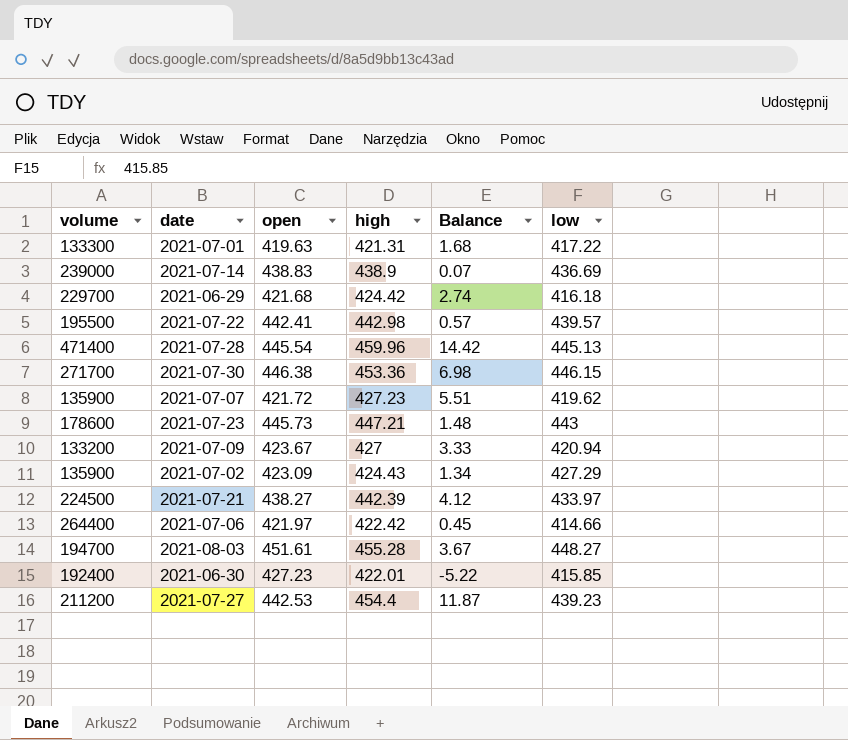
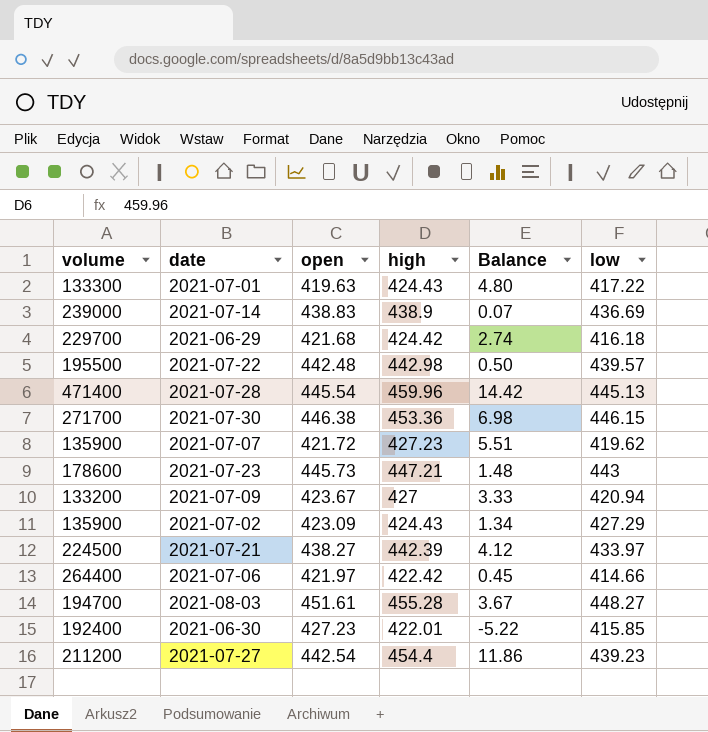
2021-07-01 | high: 421.31 -> 424.43
2021-07-01 | Balance: 1.68 -> 4.80
2021-07-22 | open: 442.41 -> 442.48
2021-07-22 | Balance: 0.57 -> 0.50
2021-07-27 | open: 442.53 -> 442.54
2021-07-27 | Balance: 11.87 -> 11.86

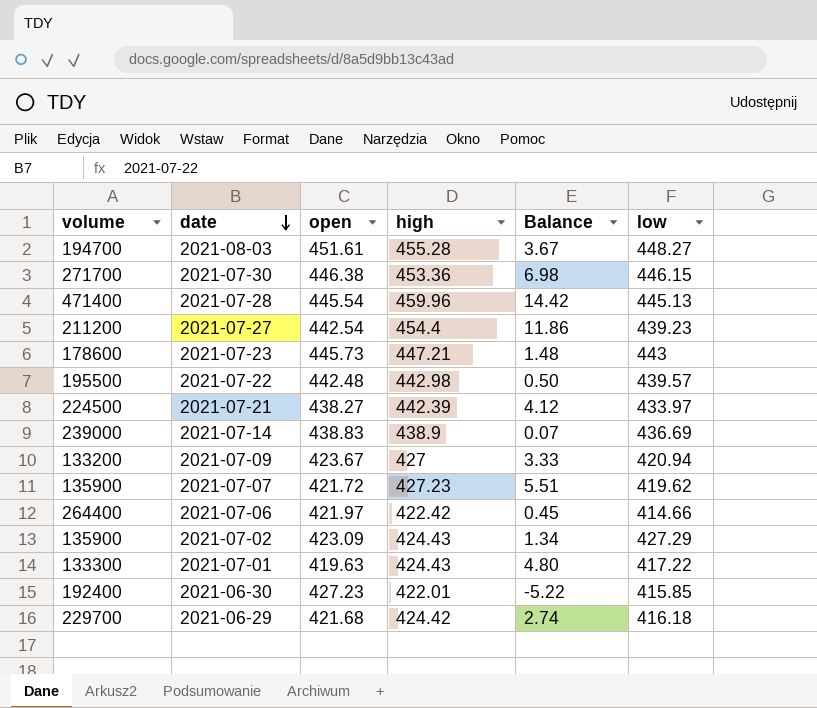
row order: none -> date descending

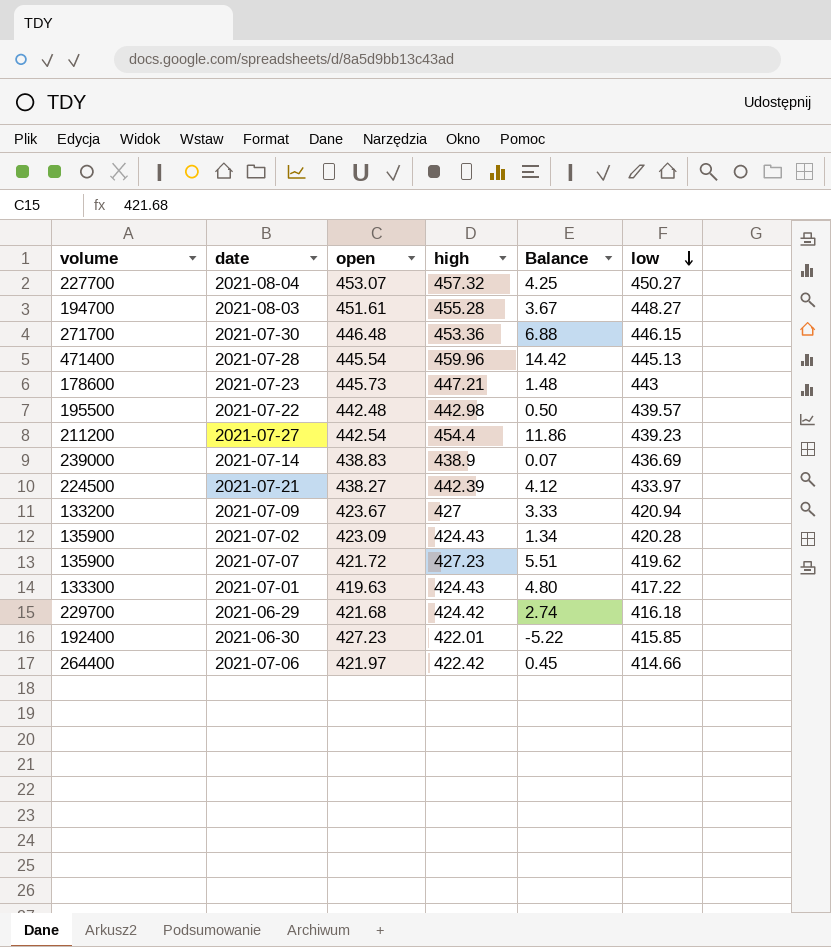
row order: date descending -> low descending
row 2021-08-04: none -> 227700 | 453.07 | 457.32 | 4.25 | 450.27
2021-07-30 | open: 446.38 -> 446.48
2021-07-30 | Balance: 6.98 -> 6.88
2021-07-02 | low: 427.29 -> 420.28

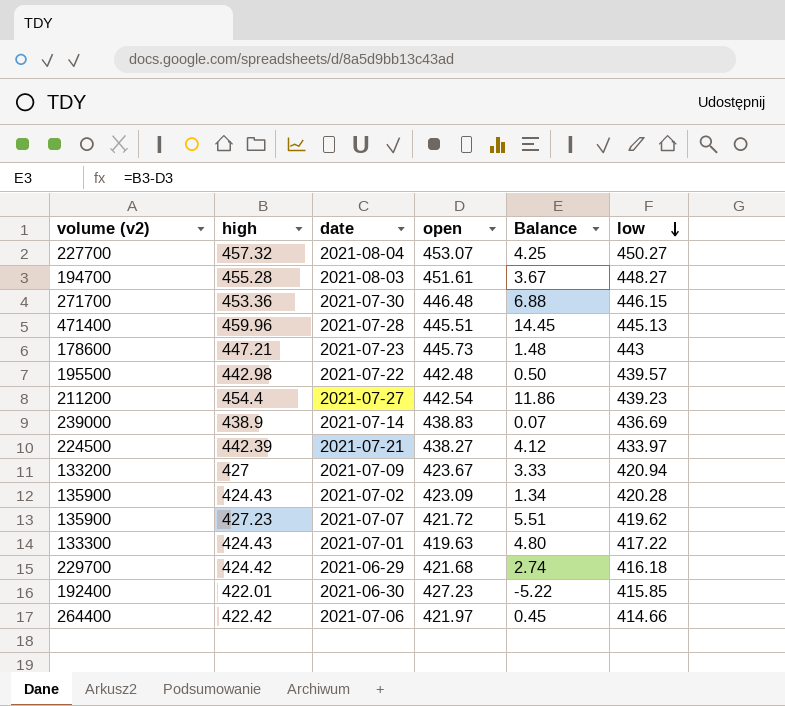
column name: volume -> volume (v2)
column high | position: 4 -> 2
2021-07-28 | open: 445.54 -> 445.51
2021-07-28 | Balance: 14.42 -> 14.45

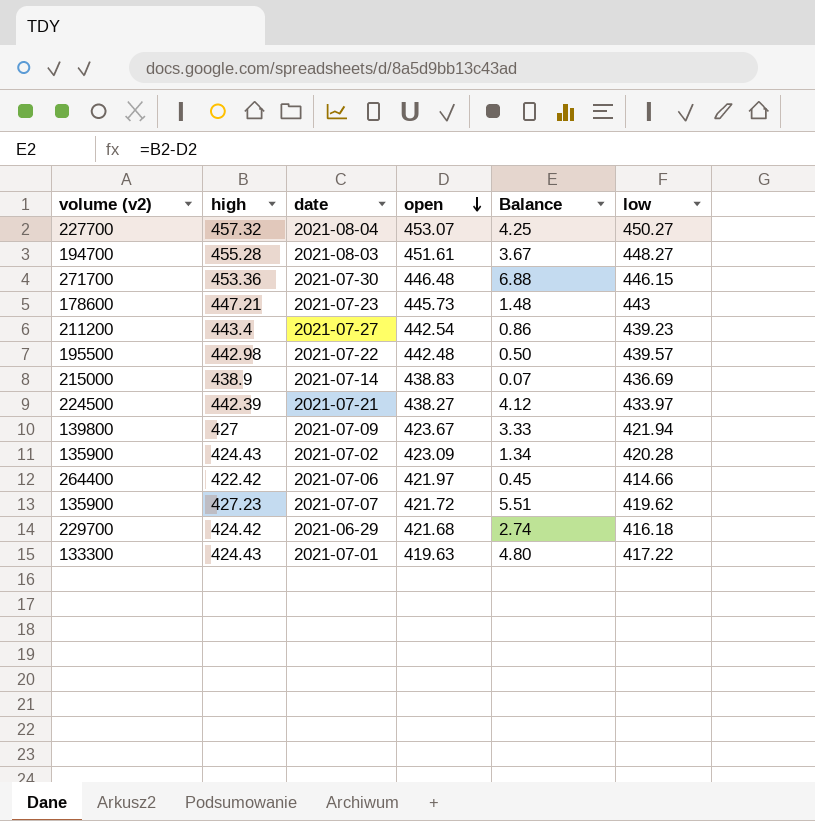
row order: low descending -> open descending
row 2021-07-28: 471400 | 459.96 | 445.51 | 14.45 | 445.13 -> none
row 2021-06-30: 192400 | 422.01 | 427.23 | -5.22 | 415.85 -> none
2021-07-27 | high: 454.4 -> 443.4
2021-07-27 | Balance: 11.86 -> 0.86
2021-07-14 | volume (v2): 239000 -> 215000
2021-07-09 | volume (v2): 133200 -> 139800
2021-07-09 | low: 420.94 -> 421.94

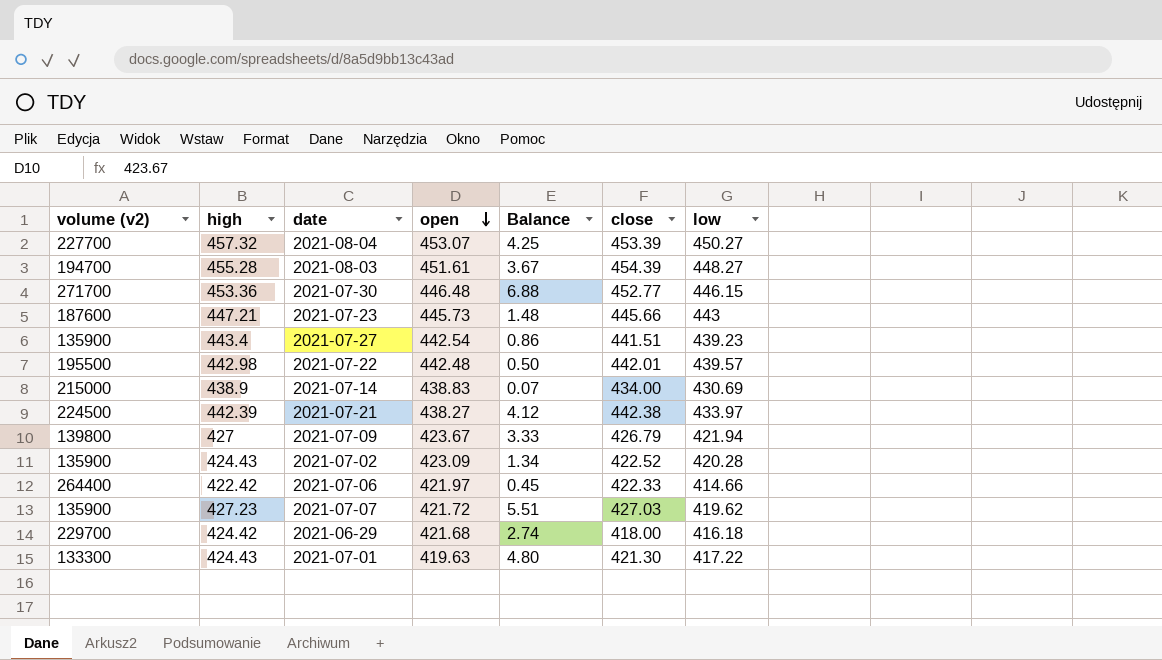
column close | position: none -> 6
2021-07-23 | volume (v2): 178600 -> 187600
2021-07-27 | volume (v2): 211200 -> 135900
2021-07-14 | low: 436.69 -> 430.69

